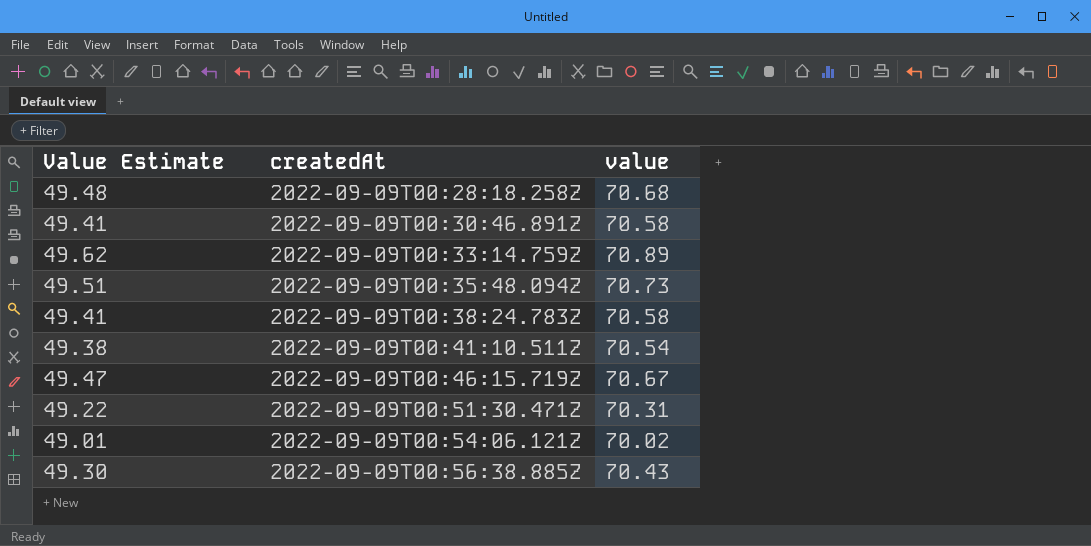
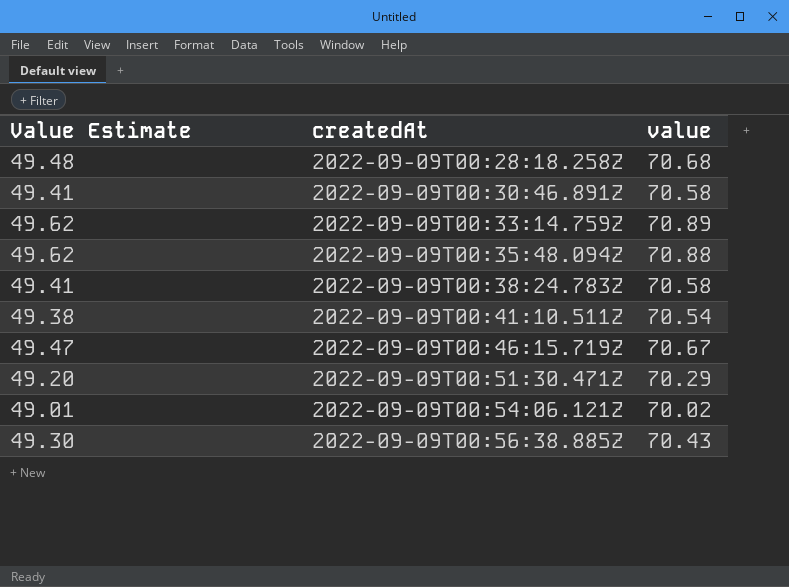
2022-09-09T00:35:48.094Z | Value Estimate: 49.51 -> 49.62
2022-09-09T00:35:48.094Z | value: 70.73 -> 70.88
2022-09-09T00:51:30.471Z | Value Estimate: 49.22 -> 49.20
2022-09-09T00:51:30.471Z | value: 70.31 -> 70.29

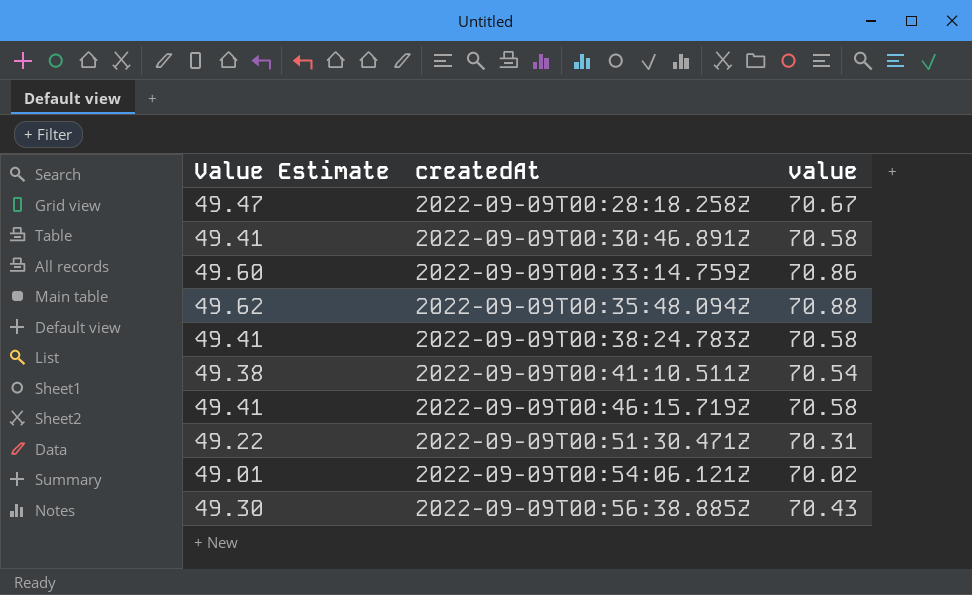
2022-09-09T00:28:18.258Z | Value Estimate: 49.48 -> 49.47
2022-09-09T00:28:18.258Z | value: 70.68 -> 70.67
2022-09-09T00:33:14.759Z | Value Estimate: 49.62 -> 49.60
2022-09-09T00:33:14.759Z | value: 70.89 -> 70.86
2022-09-09T00:46:15.719Z | Value Estimate: 49.47 -> 49.41
2022-09-09T00:46:15.719Z | value: 70.67 -> 70.58
2022-09-09T00:51:30.471Z | Value Estimate: 49.20 -> 49.22
2022-09-09T00:51:30.471Z | value: 70.29 -> 70.31

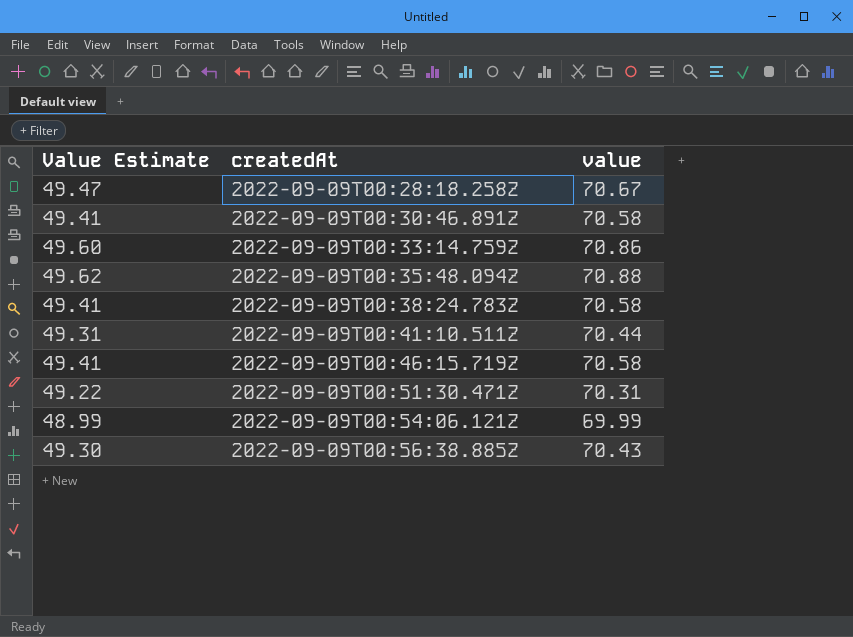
2022-09-09T00:41:10.511Z | Value Estimate: 49.38 -> 49.31
2022-09-09T00:41:10.511Z | value: 70.54 -> 70.44
2022-09-09T00:54:06.121Z | Value Estimate: 49.01 -> 48.99
2022-09-09T00:54:06.121Z | value: 70.02 -> 69.99

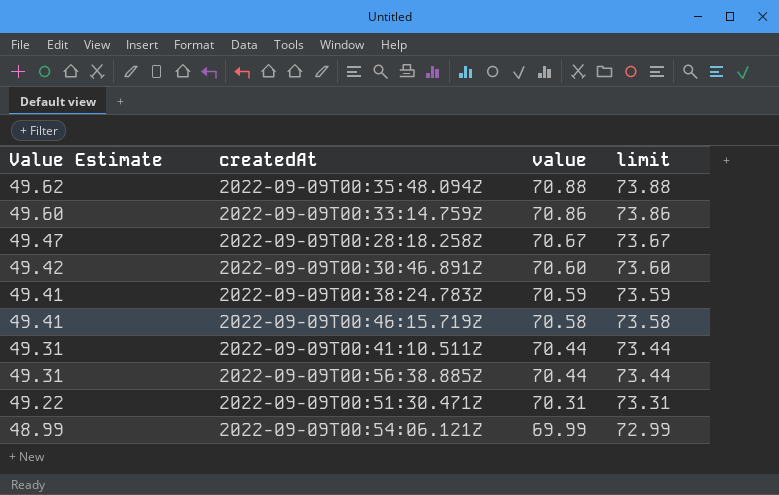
row order: createdAt ascending -> Value Estimate descending
column limit | formula: none -> [value] + 3
2022-09-09T00:30:46.891Z | Value Estimate: 49.41 -> 49.42
2022-09-09T00:30:46.891Z | value: 70.58 -> 70.60
2022-09-09T00:38:24.783Z | value: 70.58 -> 70.59
2022-09-09T00:56:38.885Z | Value Estimate: 49.30 -> 49.31
2022-09-09T00:56:38.885Z | value: 70.43 -> 70.44

